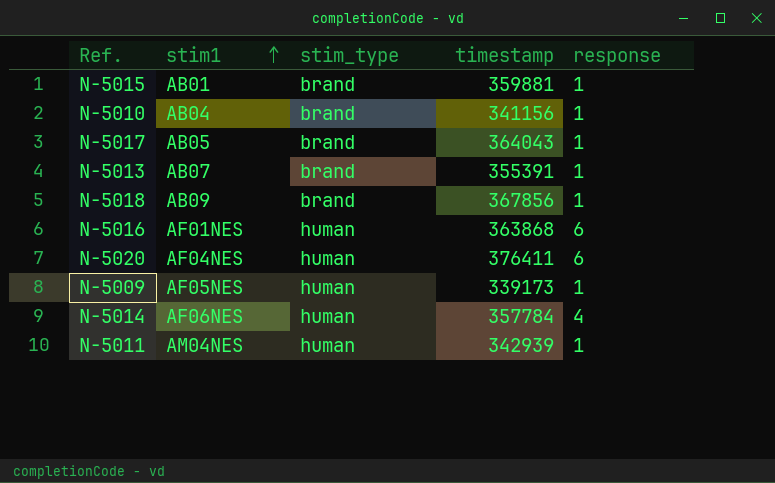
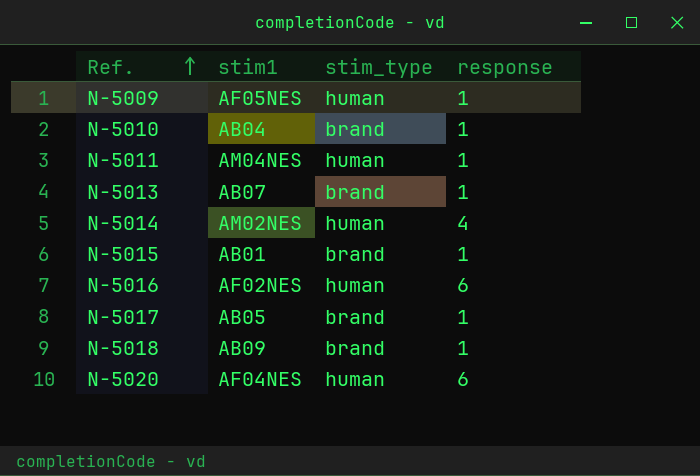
row order: stim1 ascending -> Ref. ascending
column timestamp | position: 4 -> none
N-5014 | stim1: AF06NES -> AM02NES
N-5016 | stim1: AF01NES -> AF02NES

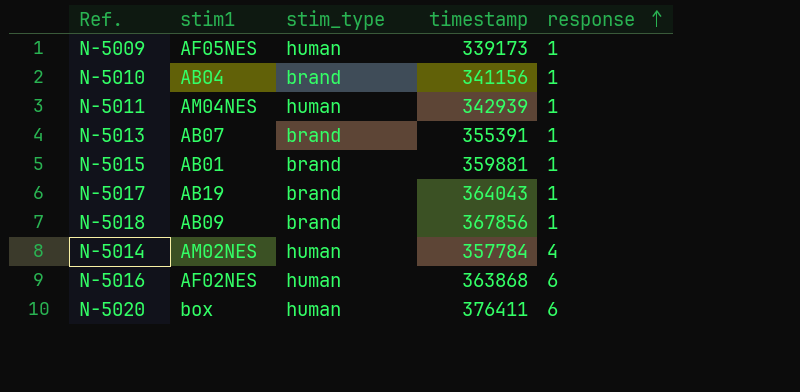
row order: Ref. ascending -> response ascending
column timestamp | position: none -> 4
N-5017 | stim1: AB05 -> AB19
N-5020 | stim1: AF04NES -> box

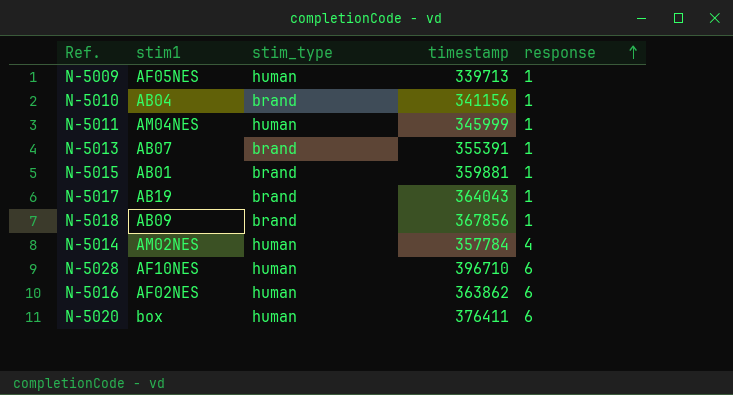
N-5009 | timestamp: 339173 -> 339713
N-5011 | timestamp: 342939 -> 345999
row N-5028: none -> AF10NES | human | 396710 | 6
N-5016 | timestamp: 363868 -> 363862

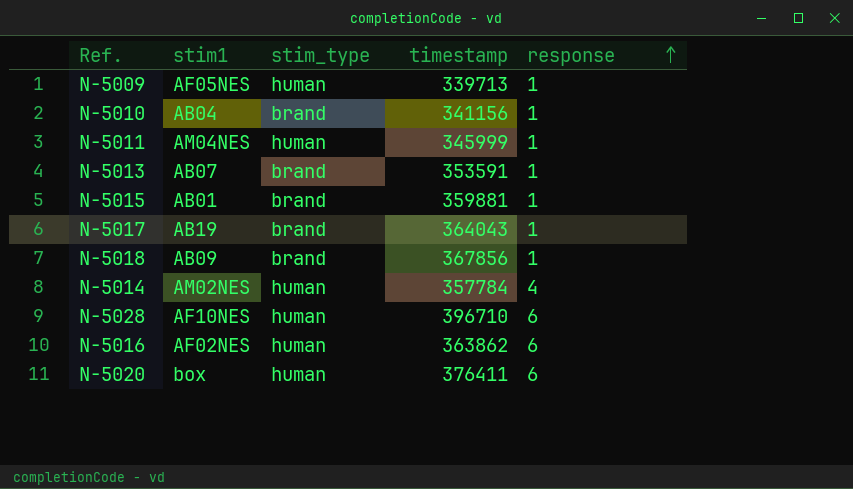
N-5013 | timestamp: 355391 -> 353591

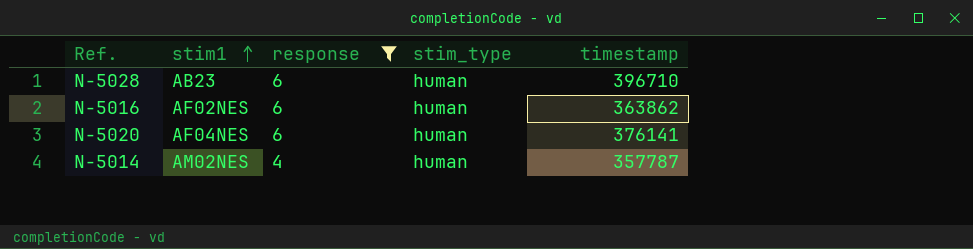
filter: none -> response != 1
row order: response ascending -> stim1 ascending
column response | position: 5 -> 3
N-5028 | stim1: AF10NES -> AB23
N-5020 | stim1: box -> AF04NES
N-5020 | timestamp: 376411 -> 376141
N-5014 | timestamp: 357784 -> 357787

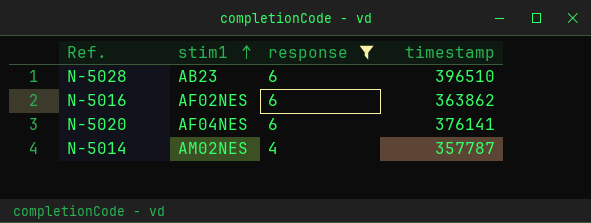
column stim_type | position: 4 -> none
N-5028 | timestamp: 396710 -> 396510

